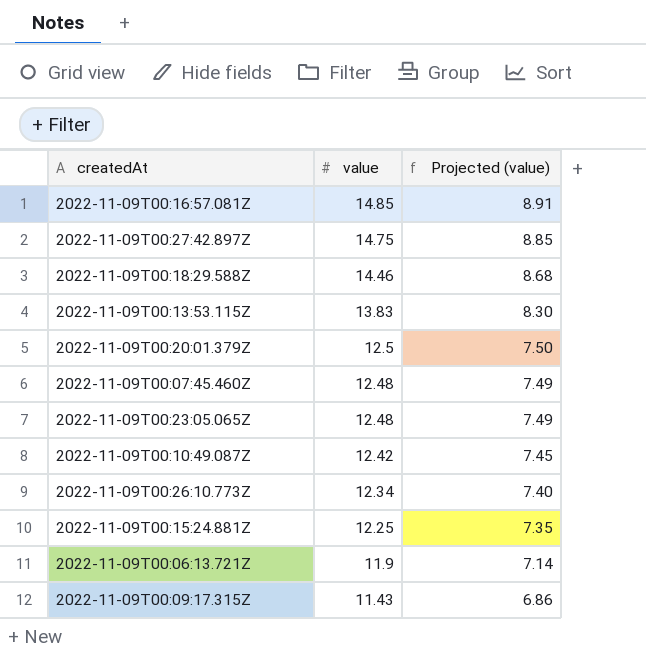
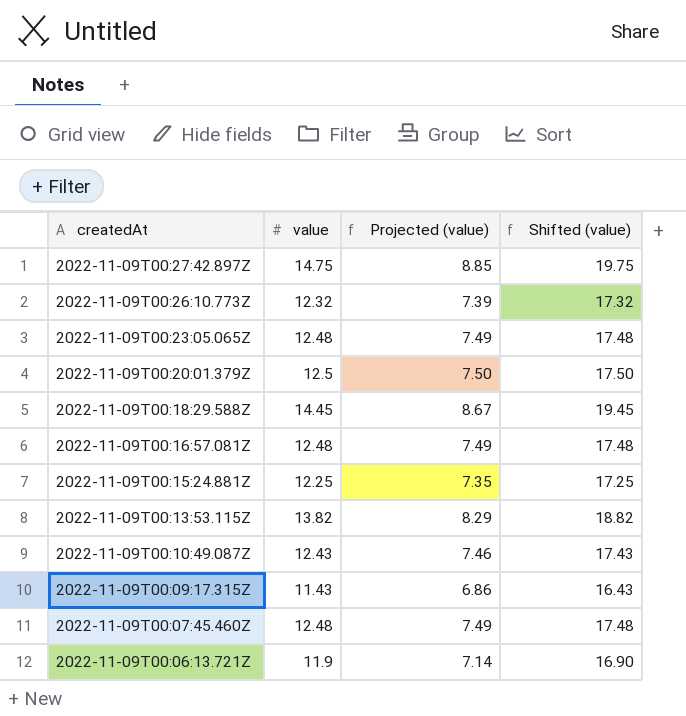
row order: value descending -> createdAt descending
column Shifted (value) | formula: none -> [value] + 5
2022-11-09T00:26:10.773Z | value: 12.34 -> 12.32
2022-11-09T00:26:10.773Z | Projected (value): 7.40 -> 7.39
2022-11-09T00:18:29.588Z | value: 14.46 -> 14.45
2022-11-09T00:18:29.588Z | Projected (value): 8.68 -> 8.67
2022-11-09T00:16:57.081Z | value: 14.85 -> 12.48
2022-11-09T00:16:57.081Z | Projected (value): 8.91 -> 7.49
2022-11-09T00:13:53.115Z | value: 13.83 -> 13.82
2022-11-09T00:13:53.115Z | Projected (value): 8.30 -> 8.29
2022-11-09T00:10:49.087Z | value: 12.42 -> 12.43
2022-11-09T00:10:49.087Z | Projected (value): 7.45 -> 7.46

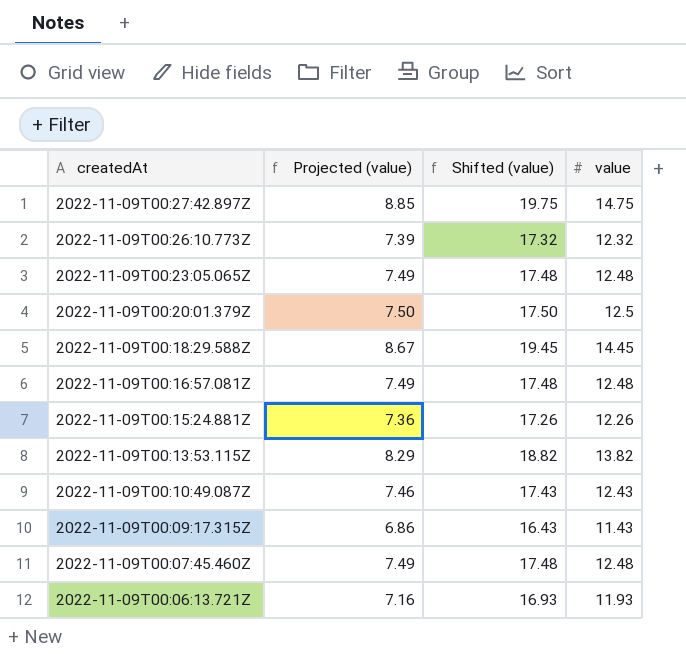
column value | position: 2 -> 4
2022-11-09T00:15:24.881Z | Projected (value): 7.35 -> 7.36
2022-11-09T00:15:24.881Z | Shifted (value): 17.25 -> 17.26
2022-11-09T00:15:24.881Z | value: 12.25 -> 12.26
2022-11-09T00:06:13.721Z | Projected (value): 7.14 -> 7.16
2022-11-09T00:06:13.721Z | Shifted (value): 16.90 -> 16.93
2022-11-09T00:06:13.721Z | value: 11.9 -> 11.93

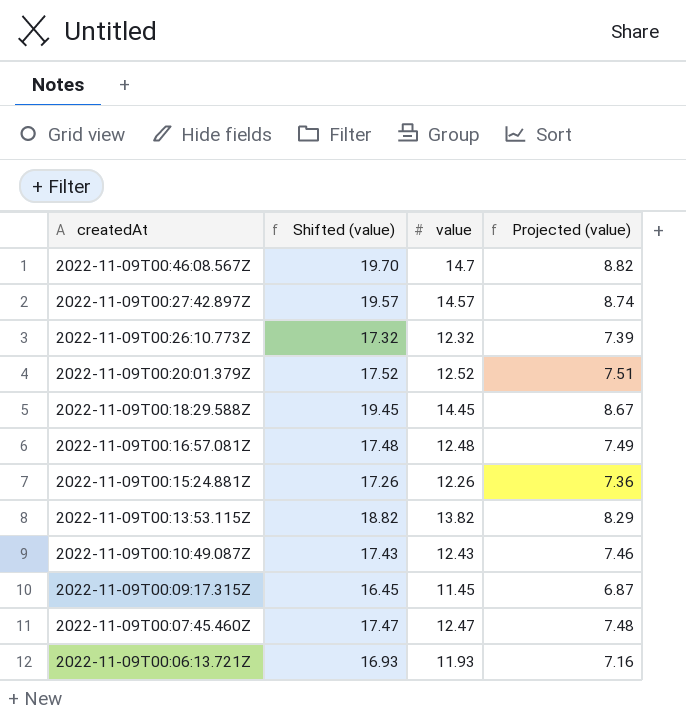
column Projected (value) | position: 2 -> 4
row 2022-11-09T00:23:05.065Z: 7.49 | 17.48 | 12.48 -> none
row 2022-11-09T00:46:08.567Z: none -> 19.70 | 14.7 | 8.82
2022-11-09T00:27:42.897Z | Shifted (value): 19.75 -> 19.57
2022-11-09T00:27:42.897Z | value: 14.75 -> 14.57
2022-11-09T00:27:42.897Z | Projected (value): 8.85 -> 8.74
2022-11-09T00:20:01.379Z | Shifted (value): 17.50 -> 17.52
2022-11-09T00:20:01.379Z | value: 12.5 -> 12.52
2022-11-09T00:20:01.379Z | Projected (value): 7.50 -> 7.51
2022-11-09T00:09:17.315Z | Shifted (value): 16.43 -> 16.45
2022-11-09T00:09:17.315Z | value: 11.43 -> 11.45
2022-11-09T00:09:17.315Z | Projected (value): 6.86 -> 6.87
2022-11-09T00:07:45.460Z | Shifted (value): 17.48 -> 17.47
2022-11-09T00:07:45.460Z | value: 12.48 -> 12.47
2022-11-09T00:07:45.460Z | Projected (value): 7.49 -> 7.48

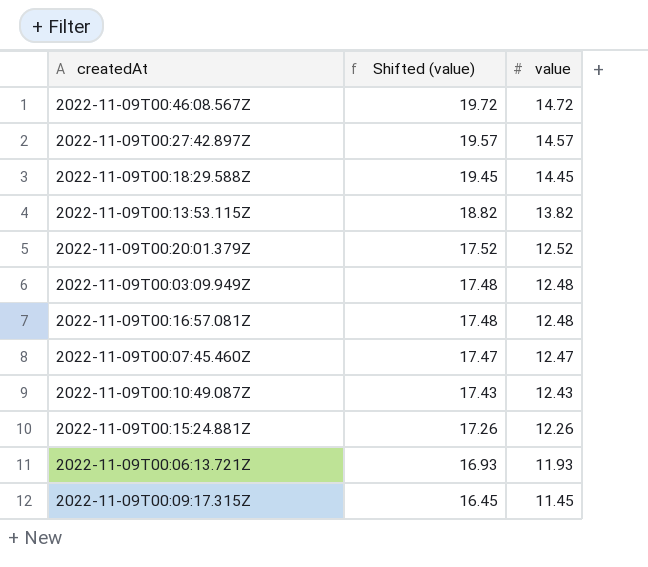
row order: createdAt descending -> Shifted (value) descending
column Projected (value) | formula: [value] * 0.6 -> none
row 2022-11-09T00:26:10.773Z: 17.32 | 12.32 | 7.39 -> none
2022-11-09T00:46:08.567Z | Shifted (value): 19.70 -> 19.72
2022-11-09T00:46:08.567Z | value: 14.7 -> 14.72
row 2022-11-09T00:03:09.949Z: none -> 17.48 | 12.48

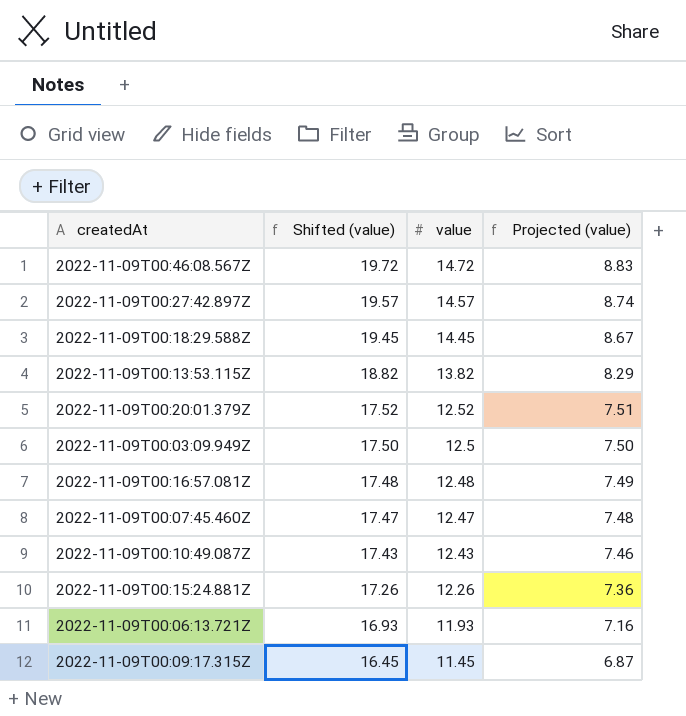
column Projected (value) | formula: none -> [value] * 0.6
2022-11-09T00:03:09.949Z | Shifted (value): 17.48 -> 17.50
2022-11-09T00:03:09.949Z | value: 12.48 -> 12.5

